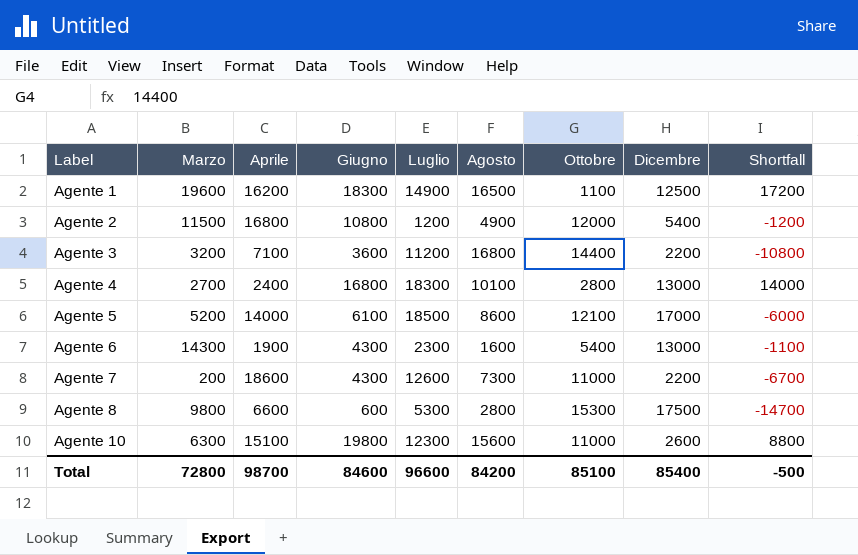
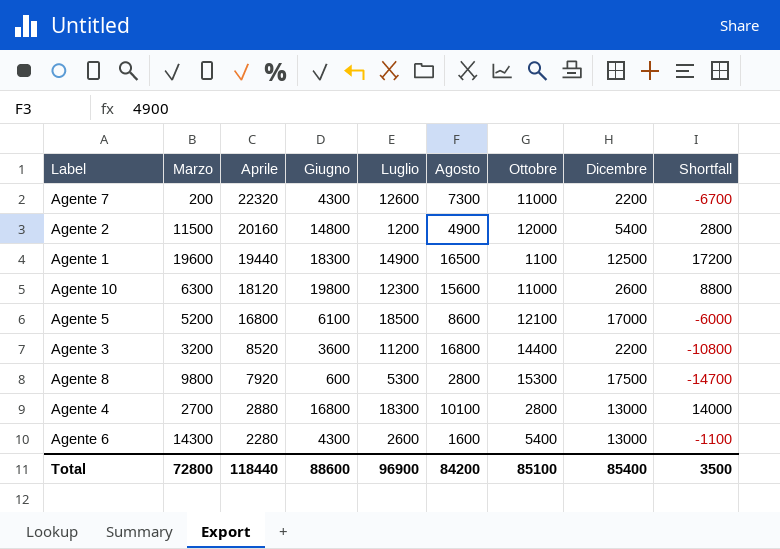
row order: Label ascending -> Aprile descending
Agente 7 | Aprile: 18600 -> 22320
Agente 2 | Aprile: 16800 -> 20160
Agente 2 | Giugno: 10800 -> 14800
Agente 2 | Shortfall: -1200 -> 2800
Agente 1 | Aprile: 16200 -> 19440
Agente 10 | Aprile: 15100 -> 18120
Agente 5 | Aprile: 14000 -> 16800
Agente 3 | Aprile: 7100 -> 8520
Agente 8 | Aprile: 6600 -> 7920
Agente 4 | Aprile: 2400 -> 2880
Agente 6 | Aprile: 1900 -> 2280
Agente 6 | Luglio: 2300 -> 2600
Total | Aprile: 98700 -> 118440
Total | Giugno: 84600 -> 88600
Total | Luglio: 96600 -> 96900
Total | Shortfall: -500 -> 3500

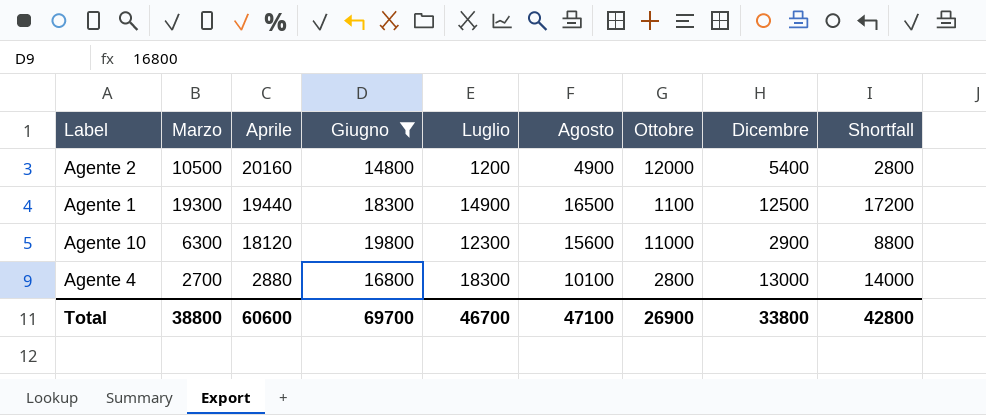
filter: none -> Giugno >= 14800
Agente 2 | Marzo: 11500 -> 10500
Agente 1 | Marzo: 19600 -> 19300
Agente 10 | Dicembre: 2600 -> 2900
Total | Marzo: 72800 -> 38800
Total | Aprile: 118440 -> 60600
Total | Giugno: 88600 -> 69700
Total | Luglio: 96900 -> 46700
Total | Agosto: 84200 -> 47100
Total | Ottobre: 85100 -> 26900
Total | Dicembre: 85400 -> 33800
Total | Shortfall: 3500 -> 42800

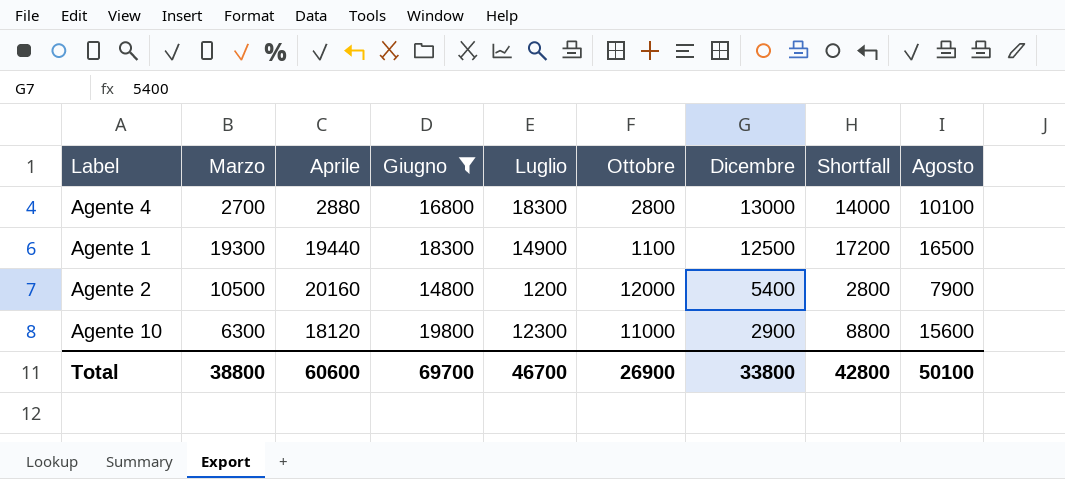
row order: Aprile descending -> Dicembre descending
column Agosto | position: 6 -> 9
Agente 2 | Agosto: 4900 -> 7900
Total | Agosto: 47100 -> 50100

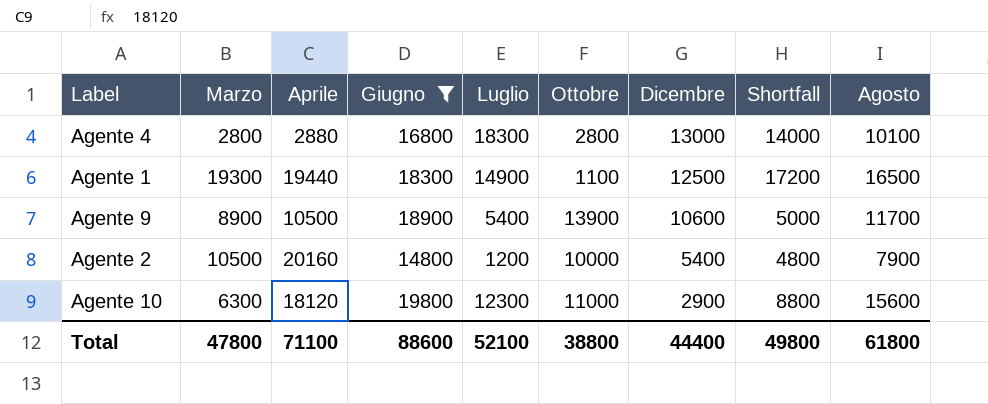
Agente 4 | Marzo: 2700 -> 2800
row Agente 9: none -> 8900 | 10500 | 18900 | 5400 | 13900 | 10600 | 5000 | 11700
Agente 2 | Ottobre: 12000 -> 10000
Agente 2 | Shortfall: 2800 -> 4800
Total | Marzo: 38800 -> 47800
Total | Aprile: 60600 -> 71100
Total | Giugno: 69700 -> 88600
Total | Luglio: 46700 -> 52100
Total | Ottobre: 26900 -> 38800
Total | Dicembre: 33800 -> 44400
Total | Shortfall: 42800 -> 49800
Total | Agosto: 50100 -> 61800

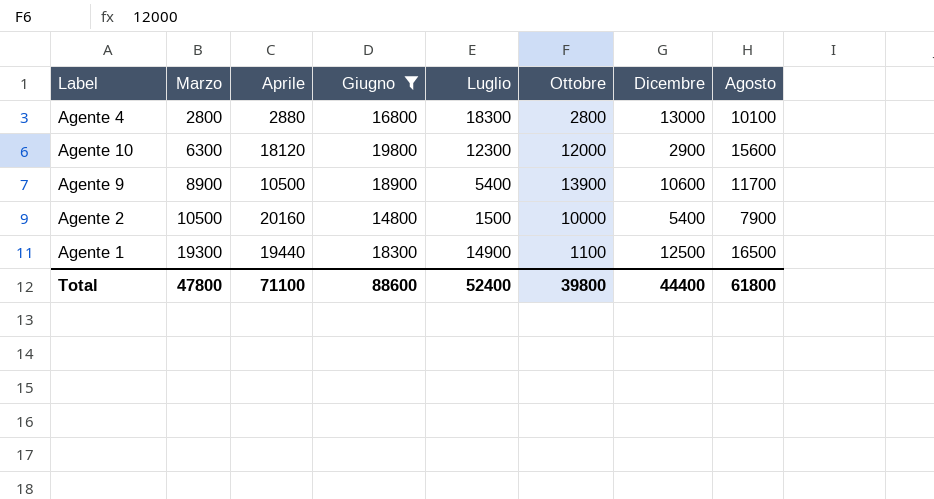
row order: Dicembre descending -> Marzo ascending
column Shortfall | formula: [Giugno] - [Ottobre] -> none
Agente 10 | Ottobre: 11000 -> 12000
Agente 2 | Luglio: 1200 -> 1500
Total | Luglio: 52100 -> 52400
Total | Ottobre: 38800 -> 39800

